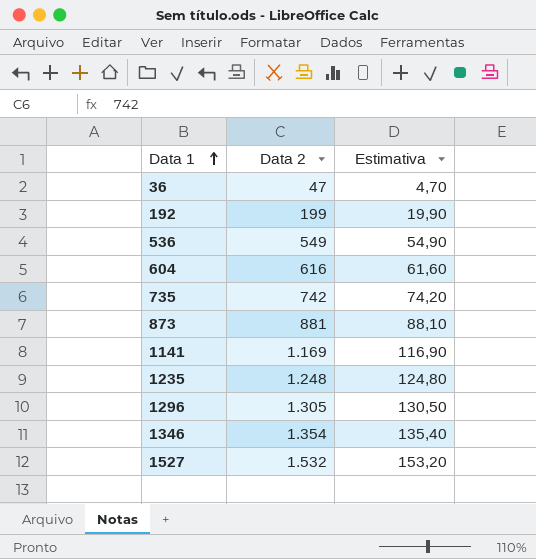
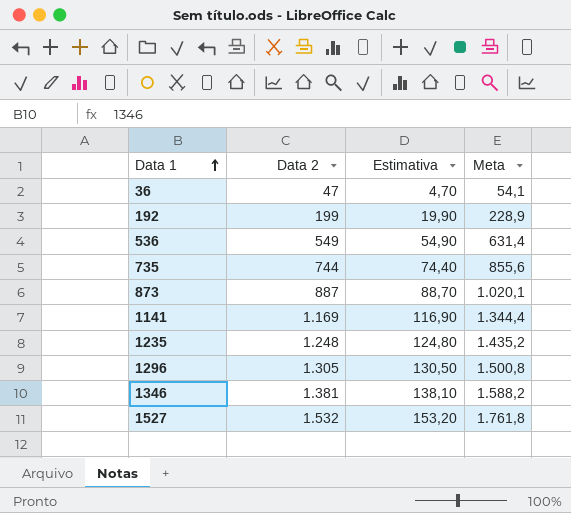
column Meta | formula: none -> [Data 2] * 1,15
row 604: 616 | 61,60 -> none
735 | Data 2: 742 -> 744
735 | Estimativa: 74,20 -> 74,40
873 | Data 2: 881 -> 887
873 | Estimativa: 88,10 -> 88,70
1346 | Data 2: 1.354 -> 1.381
1346 | Estimativa: 135,40 -> 138,10

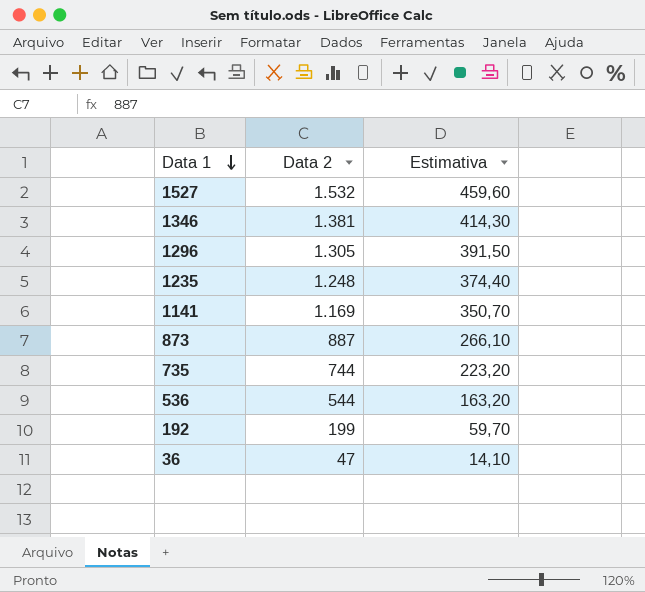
row order: Data 1 ascending -> Data 1 descending
column Meta | formula: [Data 2] * 1,15 -> none
column Estimativa | formula: [Data 2] * 0,1 -> [Data 2] * 0,3
536 | Data 2: 549 -> 544

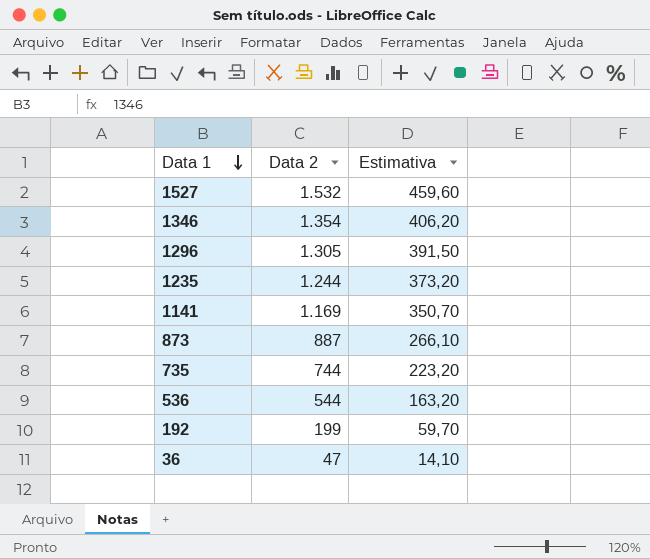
1346 | Data 2: 1.381 -> 1.354
1346 | Estimativa: 414,30 -> 406,20
1235 | Data 2: 1.248 -> 1.244
1235 | Estimativa: 374,40 -> 373,20

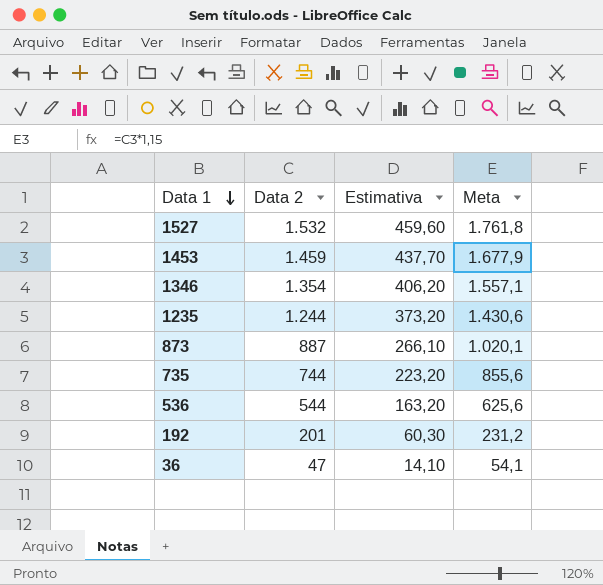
column Meta | formula: none -> [Data 2] * 1,15
row 1296: 1.305 | 391,50 -> none
row 1141: 1.169 | 350,70 -> none
row 1453: none -> 1.459 | 437,70 | 1.677,9
192 | Data 2: 199 -> 201
192 | Estimativa: 59,70 -> 60,30

